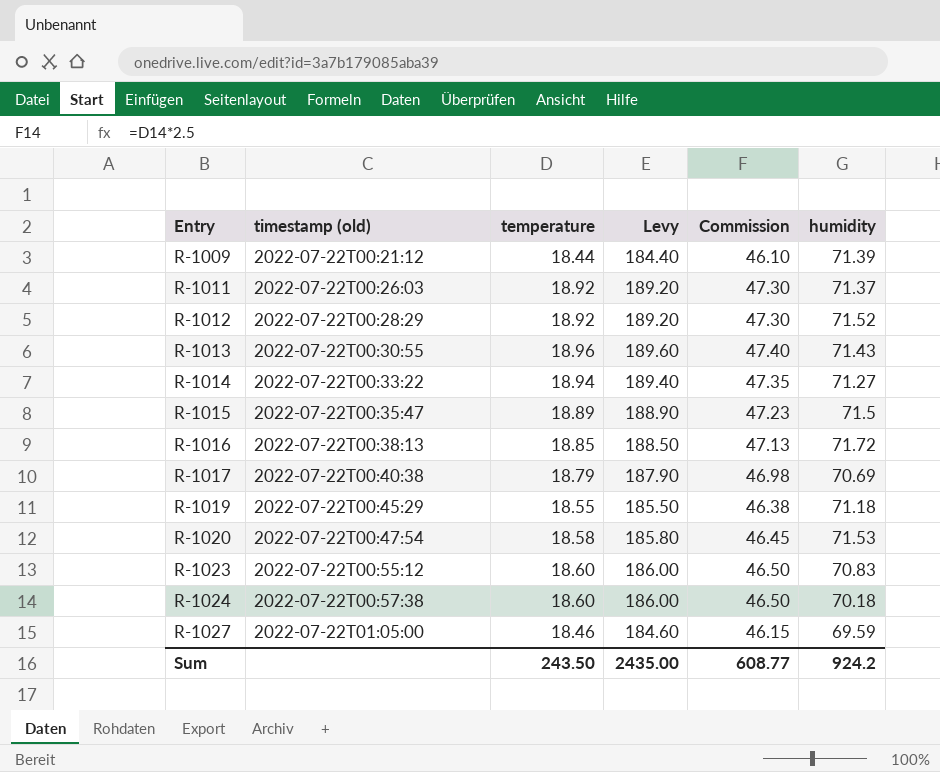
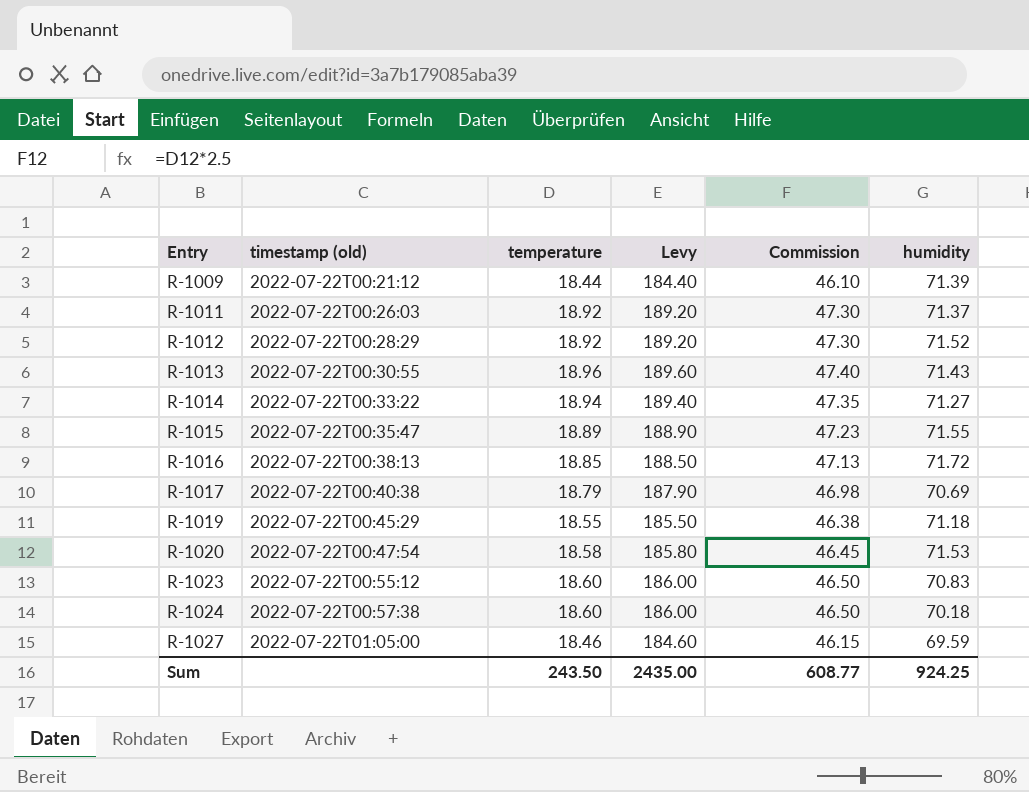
R-1015 | humidity: 71.5 -> 71.55
Sum | humidity: 924.2 -> 924.25

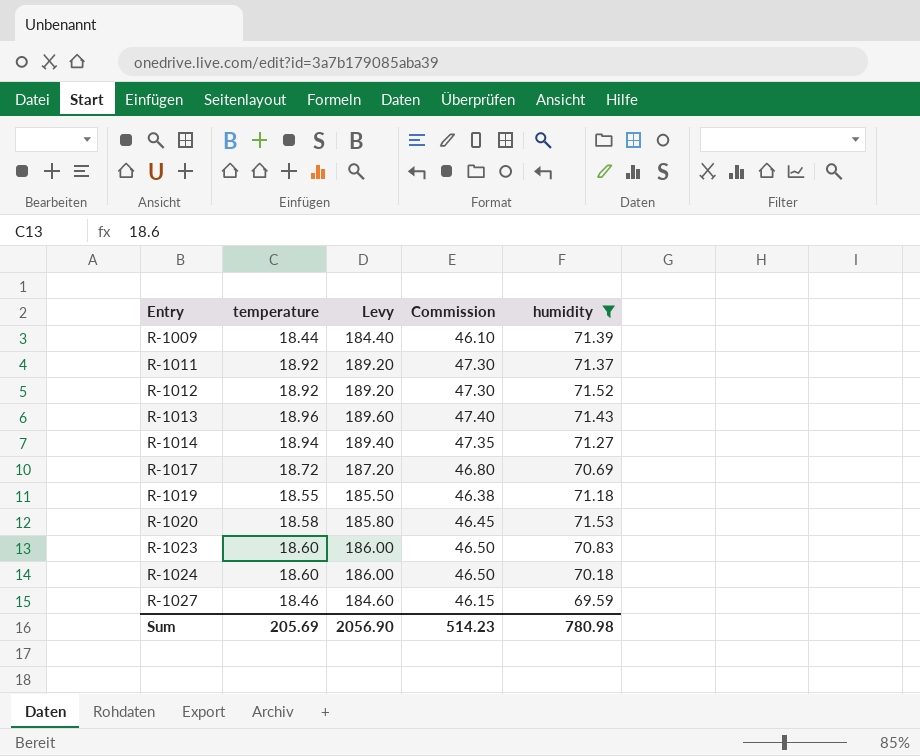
filter: none -> humidity <= 71.53
column timestamp (old) | position: 2 -> none
R-1017 | temperature: 18.79 -> 18.72
R-1017 | Levy: 187.90 -> 187.20
R-1017 | Commission: 46.98 -> 46.80
Sum | temperature: 243.50 -> 205.69
Sum | Levy: 2435.00 -> 2056.90
Sum | Commission: 608.77 -> 514.23
Sum | humidity: 924.25 -> 780.98

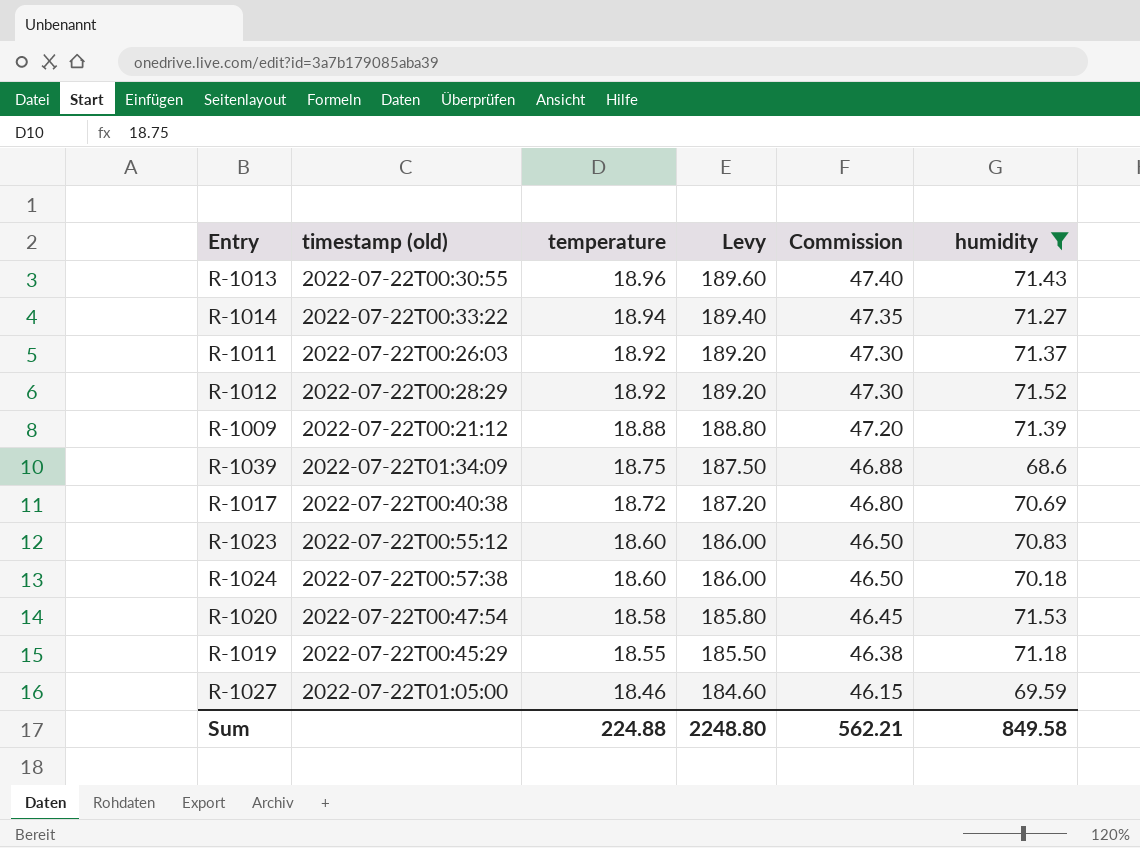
row order: Entry ascending -> temperature descending
column timestamp (old) | position: none -> 2
R-1009 | temperature: 18.44 -> 18.88
R-1009 | Levy: 184.40 -> 188.80
R-1009 | Commission: 46.10 -> 47.20
row R-1039: none -> 2022-07-22T01:34:09 | 18.75 | 187.50 | 46.88 | 68.6
Sum | temperature: 205.69 -> 224.88
Sum | Levy: 2056.90 -> 2248.80
Sum | Commission: 514.23 -> 562.21
Sum | humidity: 780.98 -> 849.58

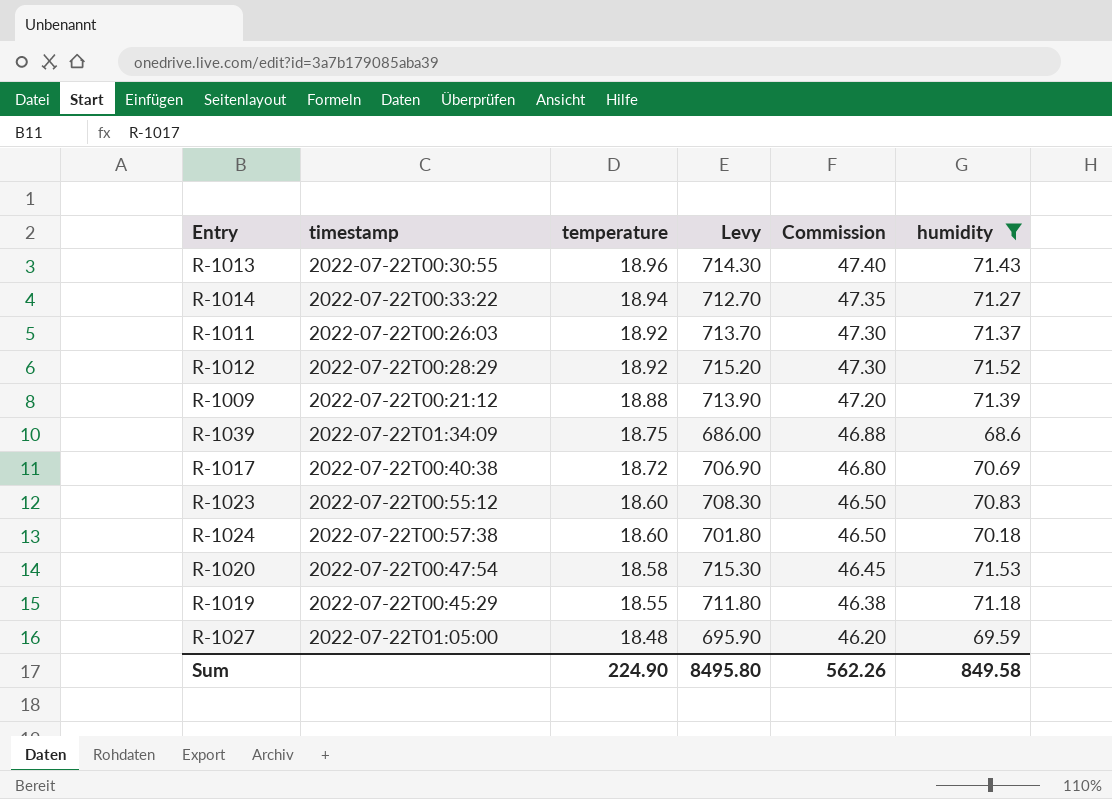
column name: timestamp (old) -> timestamp
column Levy | formula: [temperature] * 10 -> [humidity] * 10
R-1027 | temperature: 18.46 -> 18.48
R-1027 | Commission: 46.15 -> 46.20
Sum | temperature: 224.88 -> 224.90
Sum | Levy: 2248.80 -> 8495.80
Sum | Commission: 562.21 -> 562.26

